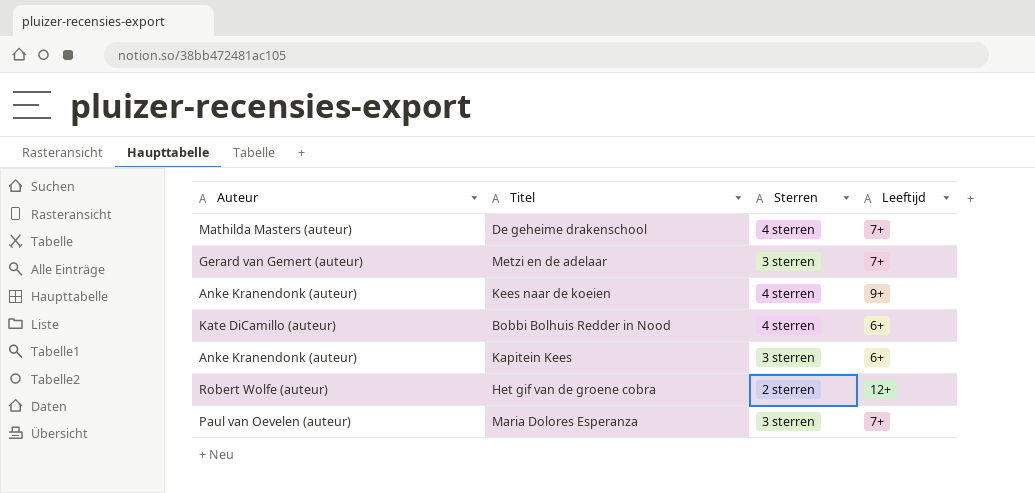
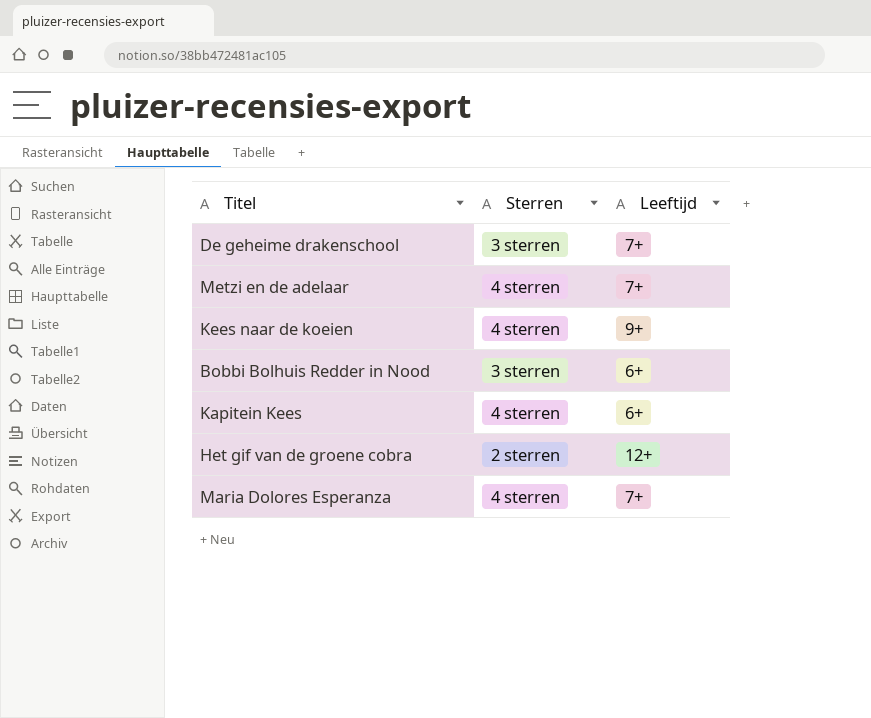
column Auteur | position: 1 -> none
De geheime drakenschool | Sterren: 4 sterren -> 3 sterren
Metzi en de adelaar | Sterren: 3 sterren -> 4 sterren
Bobbi Bolhuis Redder in Nood | Sterren: 4 sterren -> 3 sterren
Kapitein Kees | Sterren: 3 sterren -> 4 sterren
Maria Dolores Esperanza | Sterren: 3 sterren -> 4 sterren

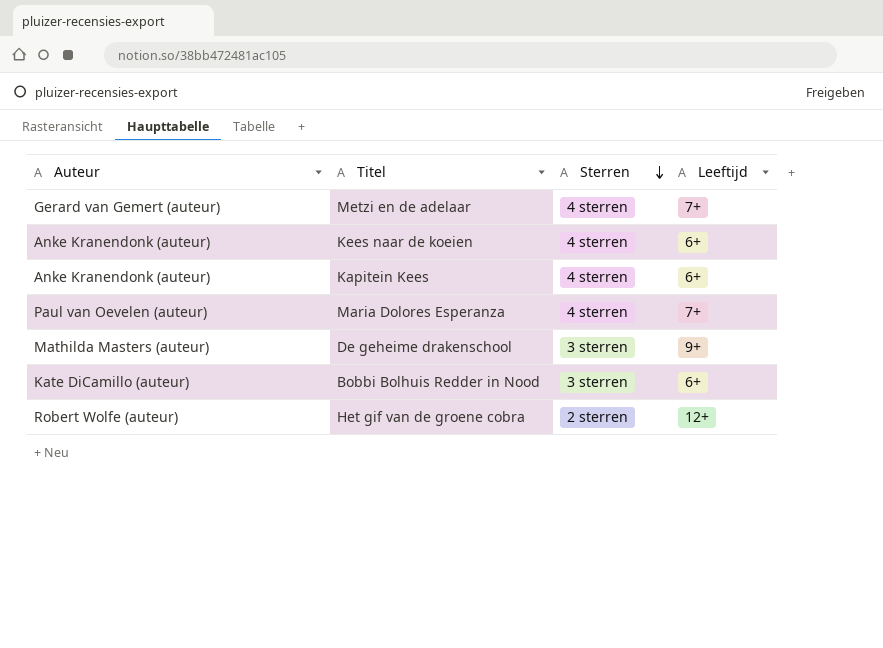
row order: none -> Sterren descending
column Auteur | position: none -> 1
Kees naar de koeien | Leeftijd: 9+ -> 6+
De geheime drakenschool | Leeftijd: 7+ -> 9+

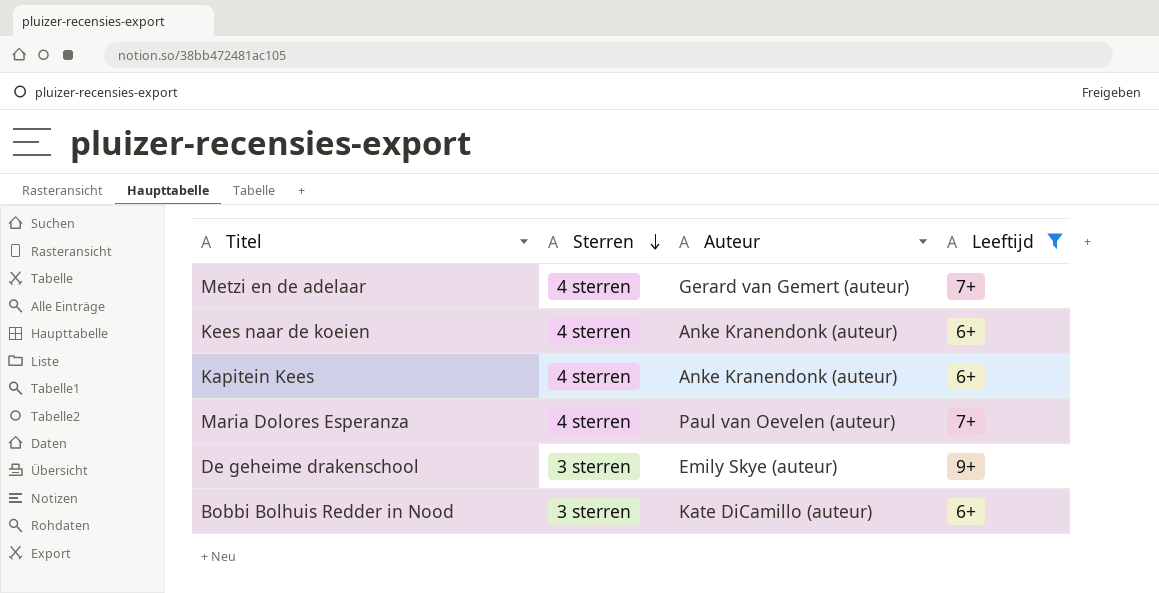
filter: none -> Leeftijd != 12+
column Auteur | position: 1 -> 3
De geheime drakenschool | Auteur: Mathilda Masters (auteur) -> Emily Skye (auteur)

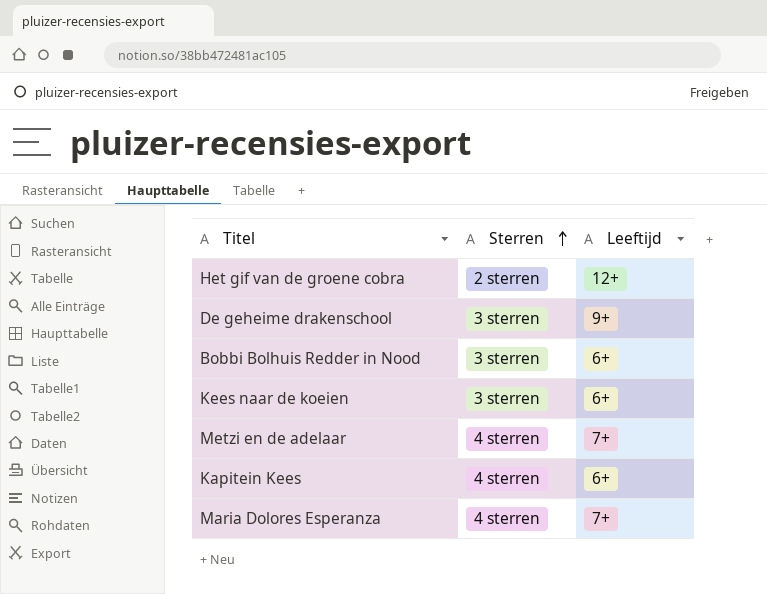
filter: Leeftijd != 12+ -> none
row order: Sterren descending -> Sterren ascending
column Auteur | position: 3 -> none
Kees naar de koeien | Sterren: 4 sterren -> 3 sterren

